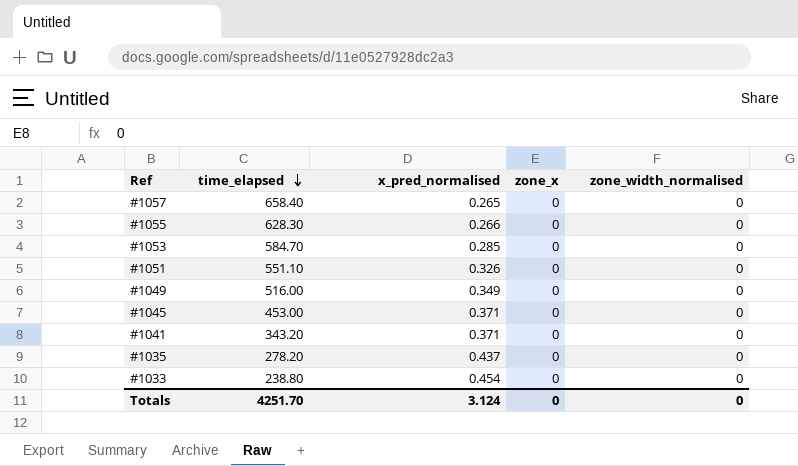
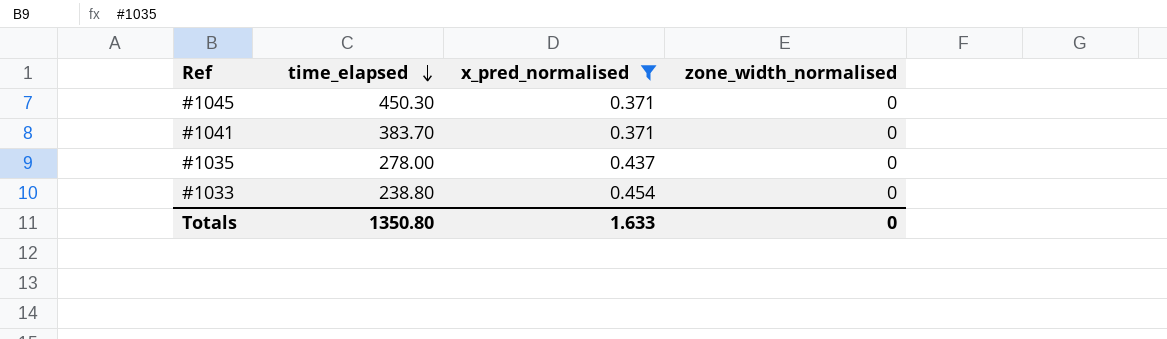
filter: none -> x_pred_normalised >= 0.371
column zone_x | position: 4 -> none
#1045 | time_elapsed: 453.00 -> 450.30
#1041 | time_elapsed: 343.20 -> 383.70
#1035 | time_elapsed: 278.20 -> 278.00
Totals | time_elapsed: 4251.70 -> 1350.80
Totals | x_pred_normalised: 3.124 -> 1.633

